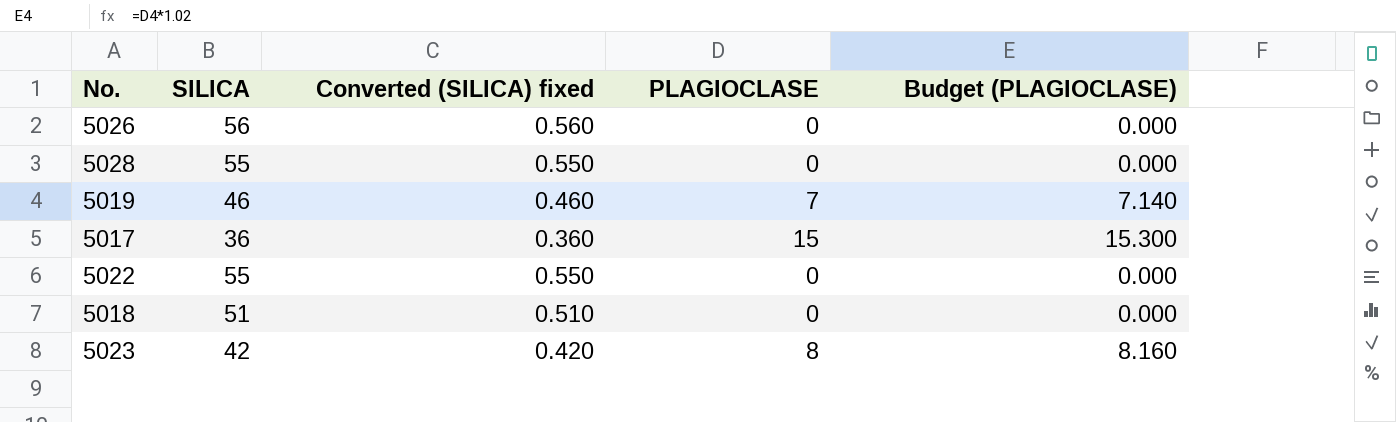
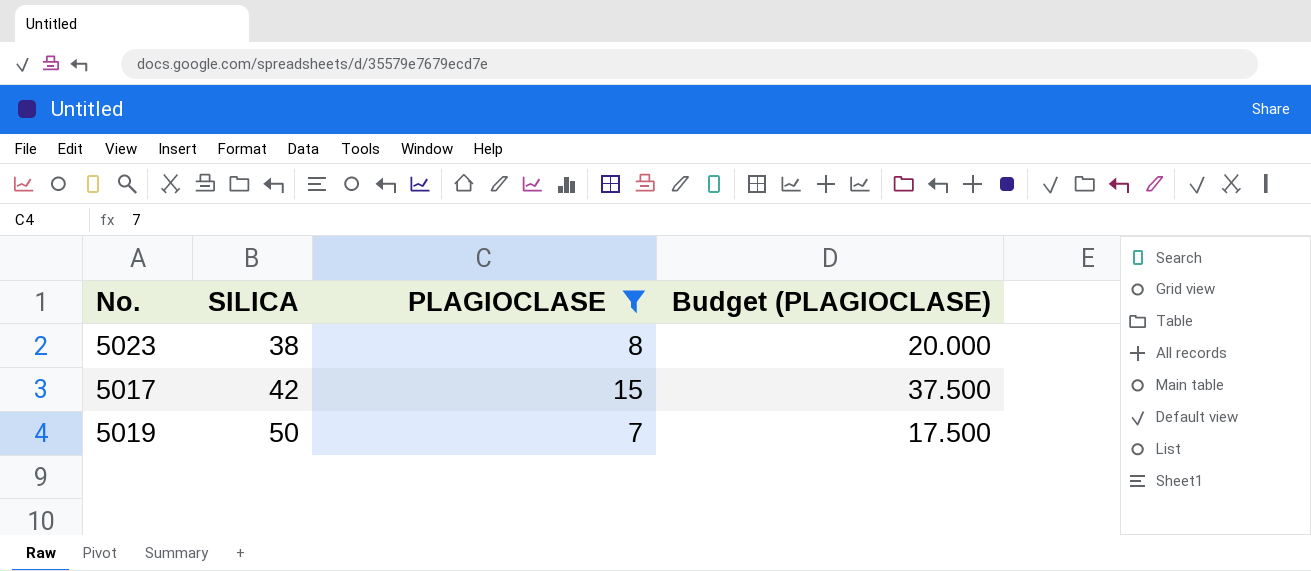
filter: none -> PLAGIOCLASE != 0
row order: none -> SILICA ascending
column Converted (SILICA) fixed | formula: [SILICA] * 0.01 -> none
column Budget (PLAGIOCLASE) | formula: [PLAGIOCLASE] * 1.02 -> [PLAGIOCLASE] * 2.5
5023 | SILICA: 42 -> 38
5017 | SILICA: 36 -> 42
5019 | SILICA: 46 -> 50

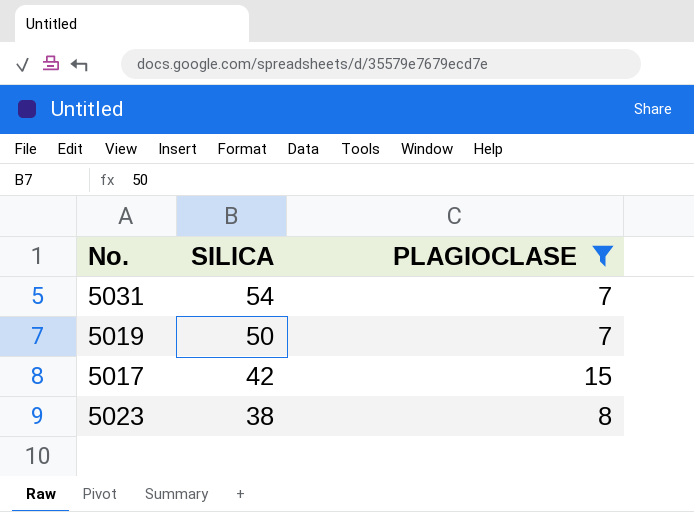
row order: SILICA ascending -> SILICA descending
column Budget (PLAGIOCLASE) | formula: [PLAGIOCLASE] * 2.5 -> none
row 5031: none -> 54 | 7

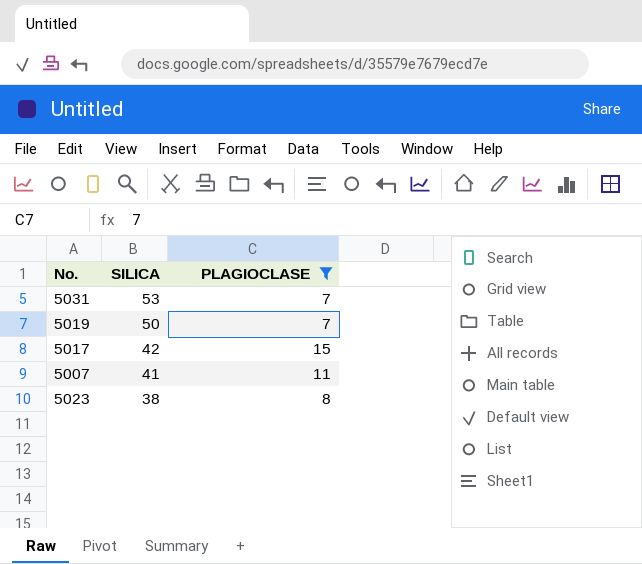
5031 | SILICA: 54 -> 53
row 5007: none -> 41 | 11

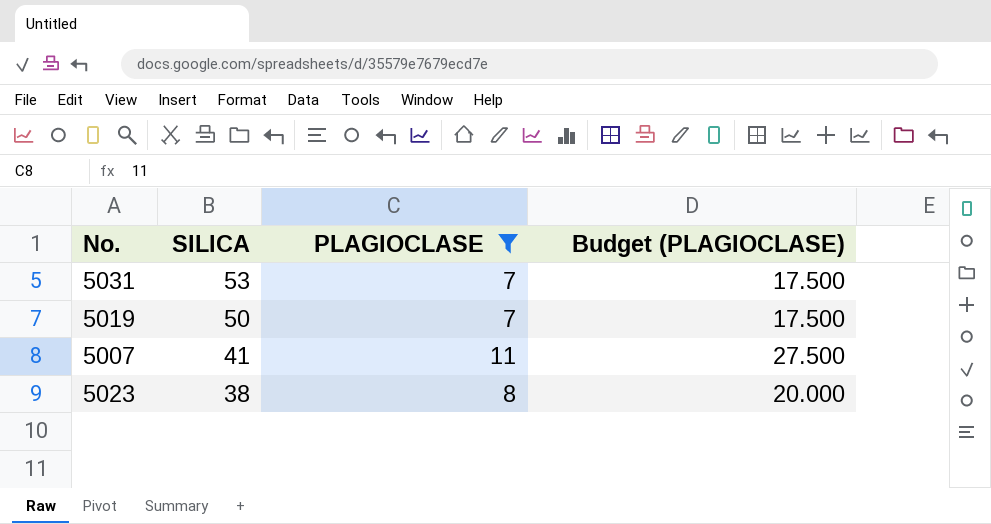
column Budget (PLAGIOCLASE) | formula: none -> [PLAGIOCLASE] * 2.5
row 5017: 42 | 15 -> none

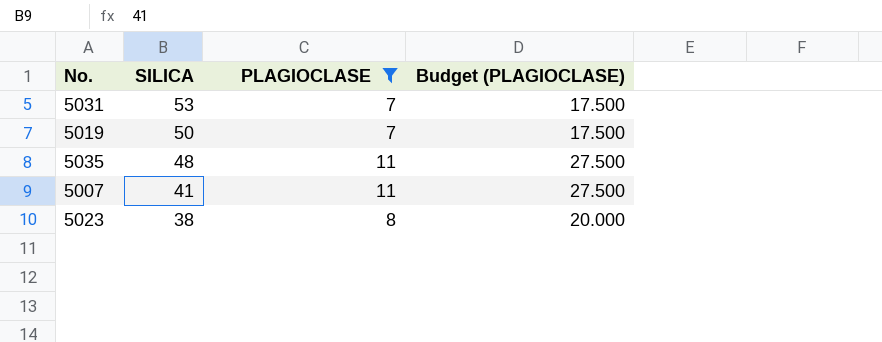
row 5035: none -> 48 | 11 | 27.500

